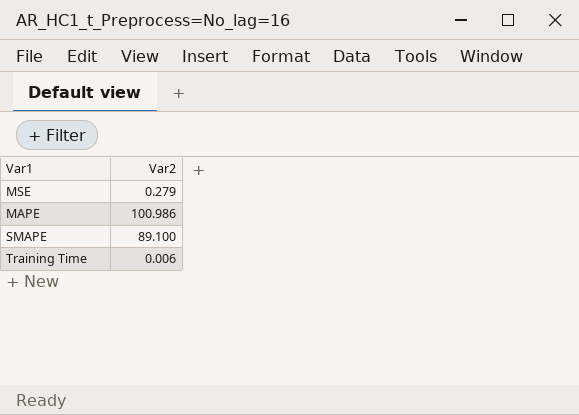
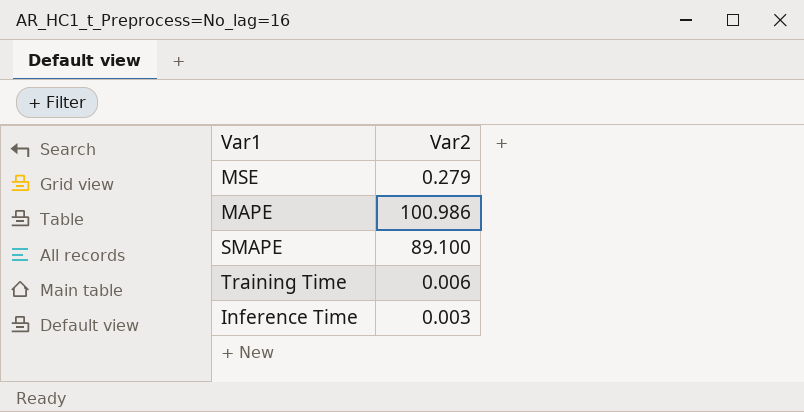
row Inference Time: none -> 0.003

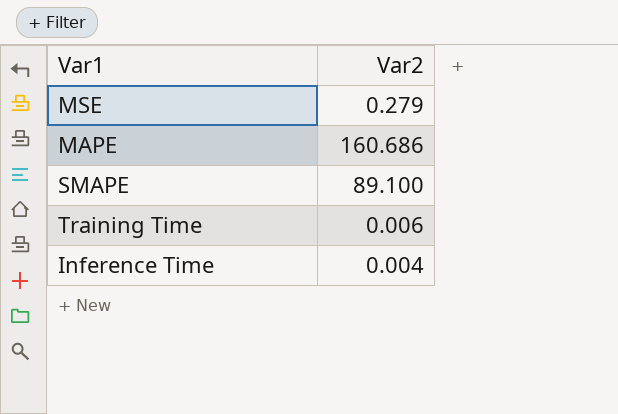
MAPE | Var2: 100.986 -> 160.686
Inference Time | Var2: 0.003 -> 0.004

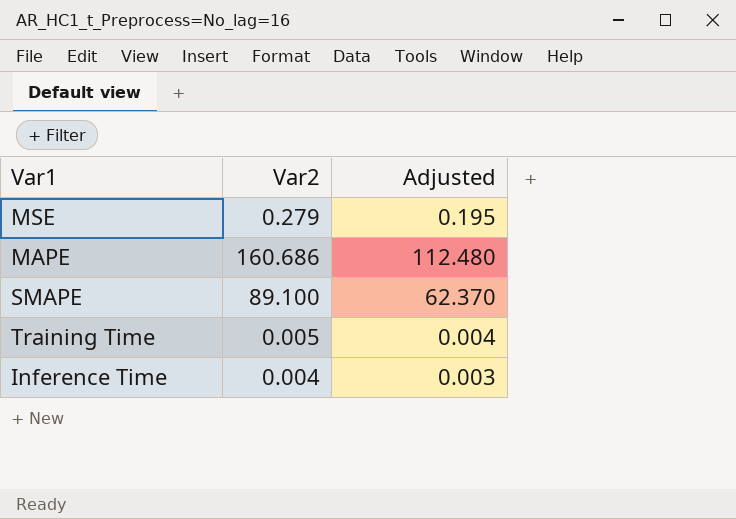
column Adjusted | formula: none -> [Var2] * 0.7
Training Time | Var2: 0.006 -> 0.005

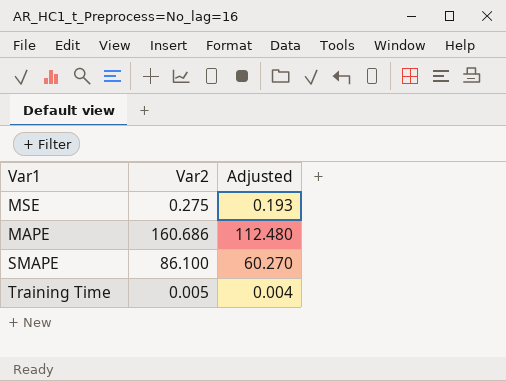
row Inference Time: 0.004 | 0.003 -> none
MSE | Var2: 0.279 -> 0.275
MSE | Adjusted: 0.195 -> 0.193
SMAPE | Var2: 89.100 -> 86.100
SMAPE | Adjusted: 62.370 -> 60.270

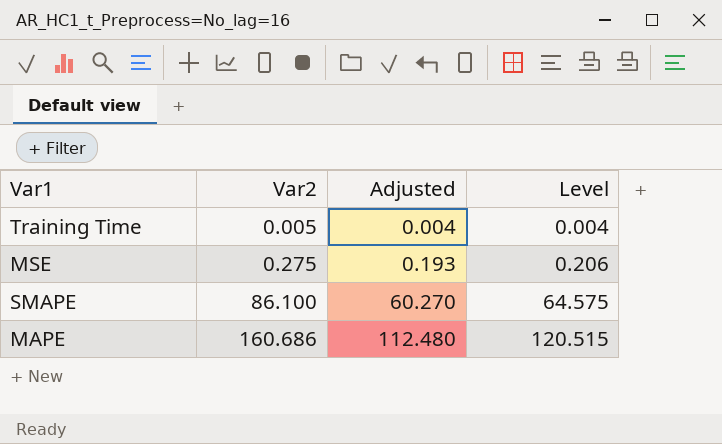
row order: none -> Var2 ascending
column Level | formula: none -> [Var2] * 0.75

